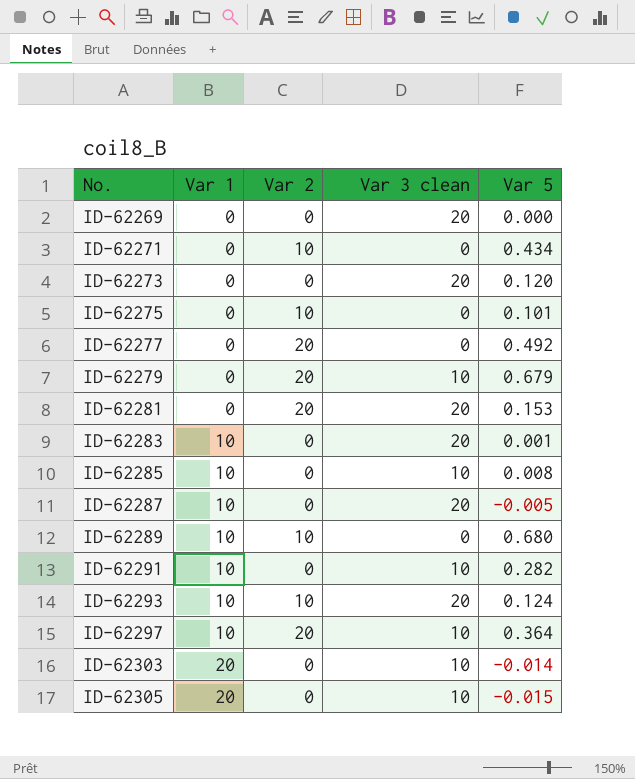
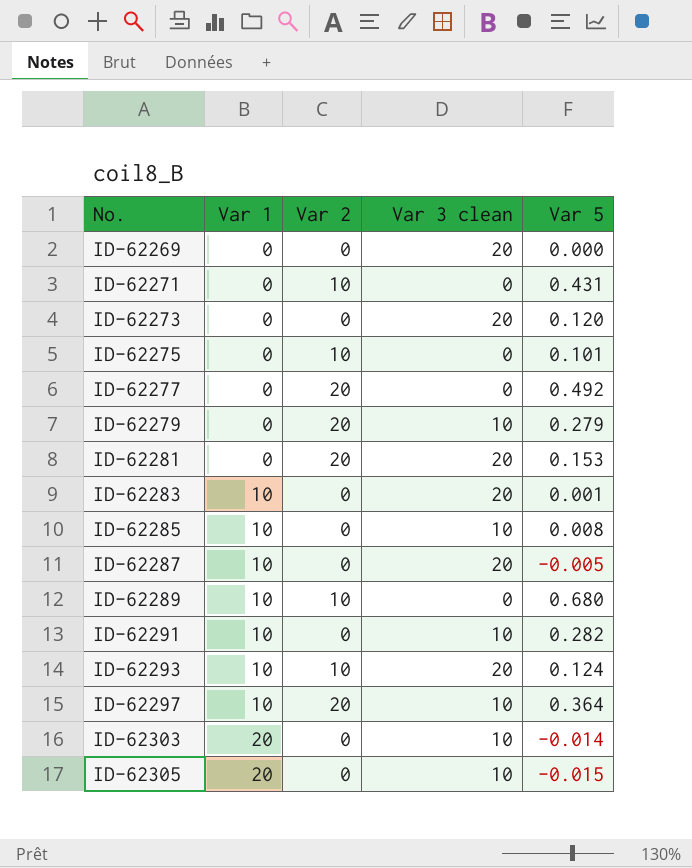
ID-62271 | Var 5: 0.434 -> 0.431
ID-62279 | Var 5: 0.679 -> 0.279

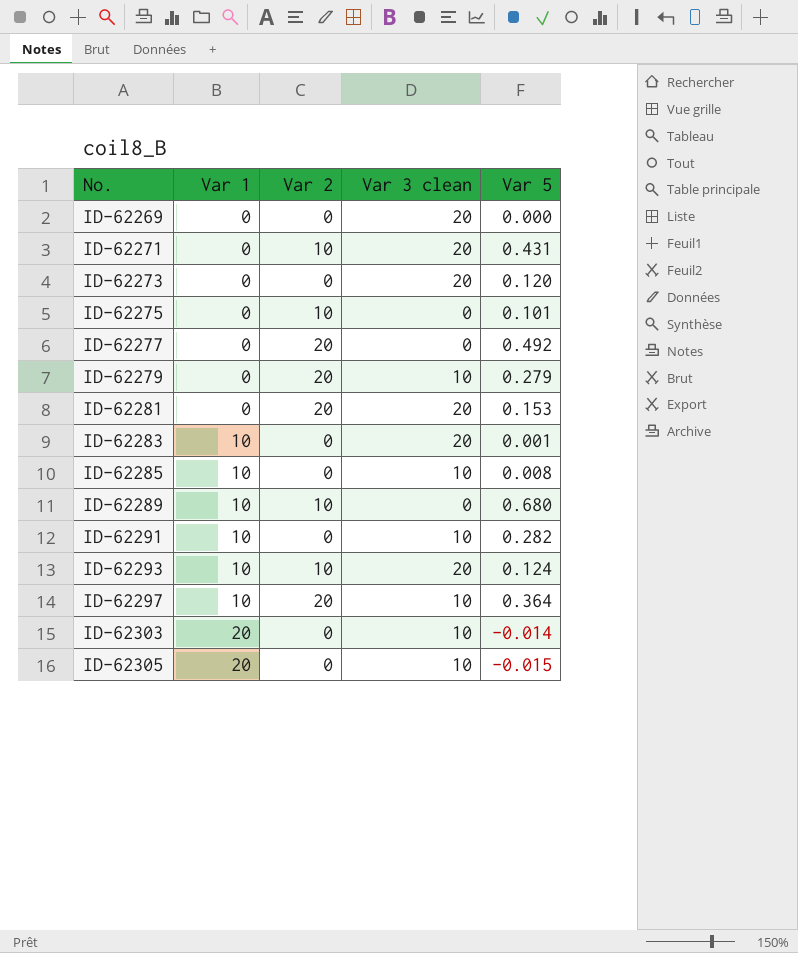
row ID-62287: 10 | 0 | 20 | -0.005 -> none
ID-62271 | Var 3 clean: 0 -> 20

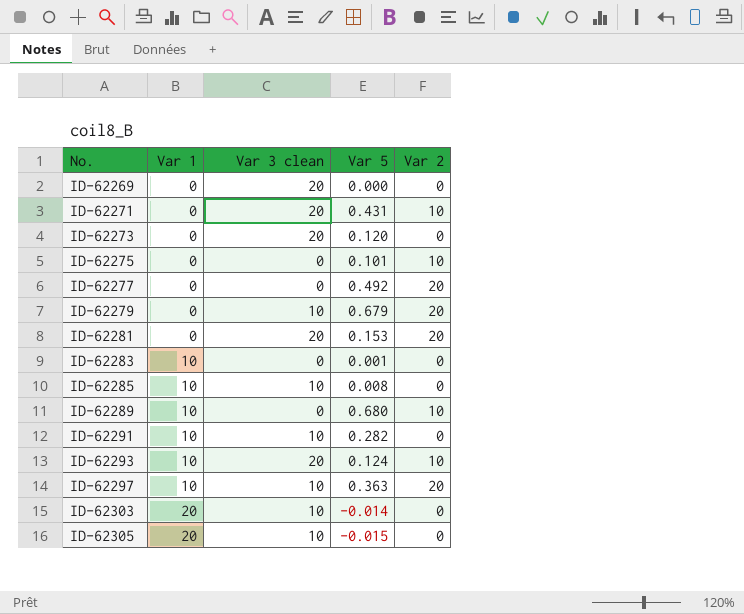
column Var 2 | position: 3 -> 5
ID-62279 | Var 5: 0.279 -> 0.679
ID-62283 | Var 3 clean: 20 -> 0
ID-62297 | Var 5: 0.364 -> 0.363

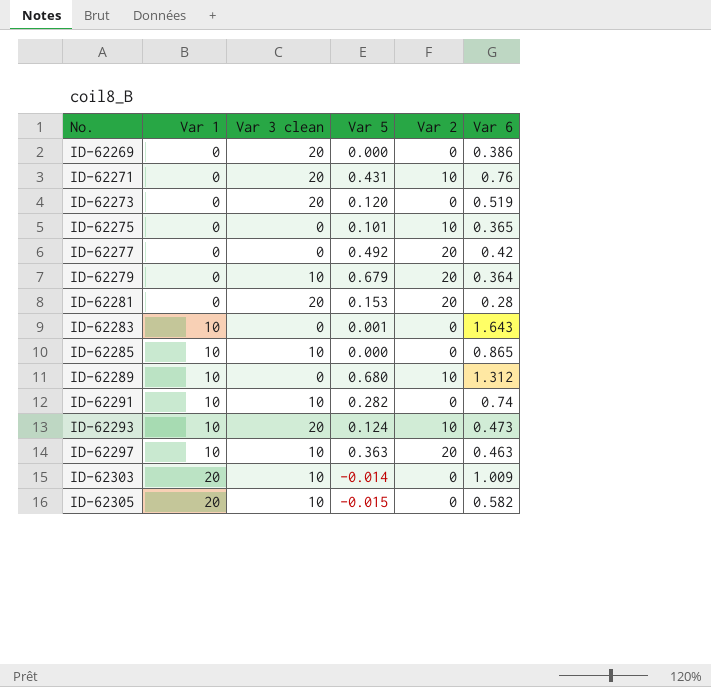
column Var 6 | position: none -> 6
ID-62285 | Var 5: 0.008 -> 0.000

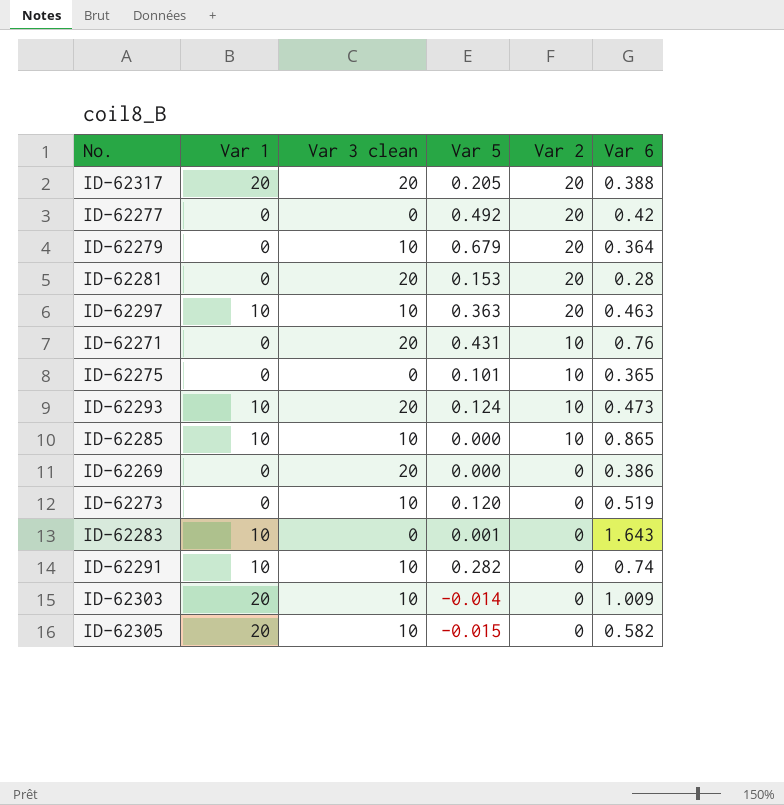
row order: No. ascending -> Var 2 descending
row ID-62289: 10 | 0 | 0.680 | 10 | 1.312 -> none
row ID-62317: none -> 20 | 20 | 0.205 | 20 | 0.388
ID-62285 | Var 2: 0 -> 10
ID-62273 | Var 3 clean: 20 -> 10

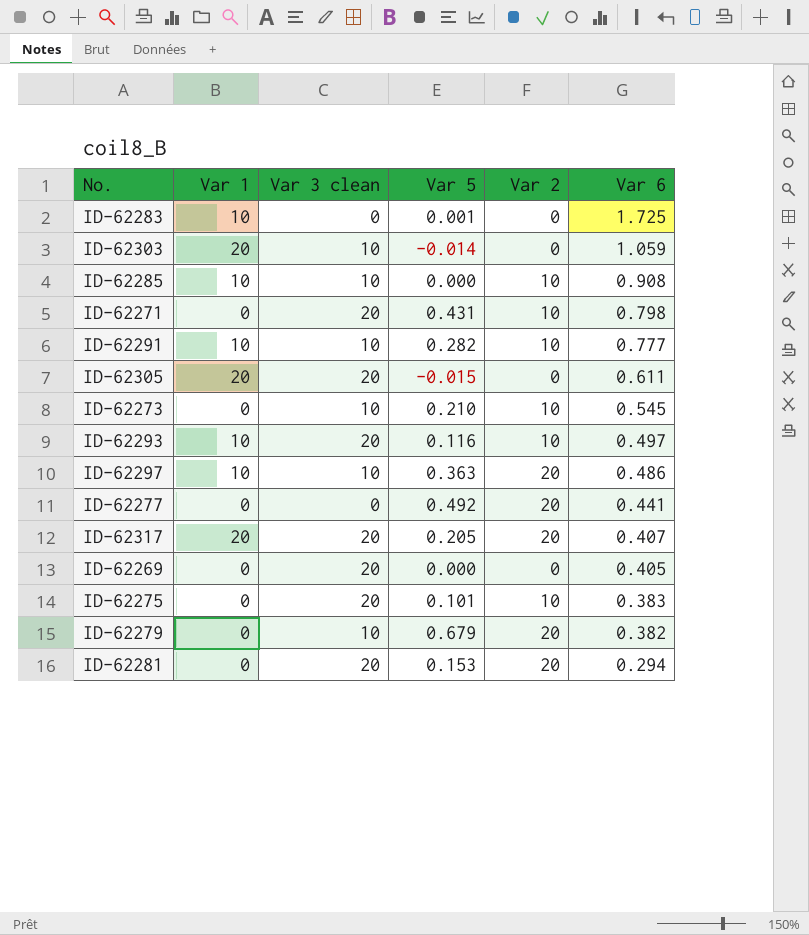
row order: Var 2 descending -> Var 6 descending
ID-62283 | Var 6: 1.643 -> 1.725
ID-62303 | Var 6: 1.009 -> 1.059
ID-62285 | Var 6: 0.865 -> 0.908
ID-62271 | Var 6: 0.76 -> 0.798
ID-62291 | Var 2: 0 -> 10
ID-62291 | Var 6: 0.74 -> 0.777
ID-62305 | Var 3 clean: 10 -> 20
ID-62305 | Var 6: 0.582 -> 0.611
ID-62273 | Var 5: 0.120 -> 0.210
ID-62273 | Var 2: 0 -> 10
ID-62273 | Var 6: 0.519 -> 0.545
ID-62293 | Var 5: 0.124 -> 0.116
ID-62293 | Var 6: 0.473 -> 0.497
ID-62297 | Var 6: 0.463 -> 0.486
ID-62277 | Var 6: 0.42 -> 0.441
ID-62317 | Var 6: 0.388 -> 0.407
ID-62269 | Var 6: 0.386 -> 0.405
ID-62275 | Var 3 clean: 0 -> 20
ID-62275 | Var 6: 0.365 -> 0.383
ID-62279 | Var 6: 0.364 -> 0.382
ID-62281 | Var 6: 0.28 -> 0.294

